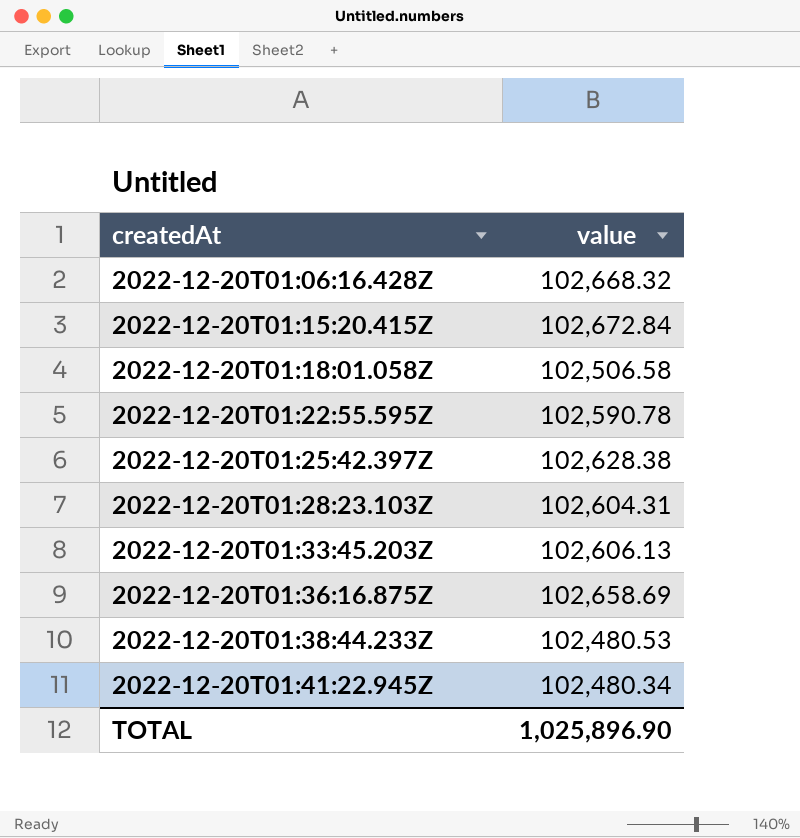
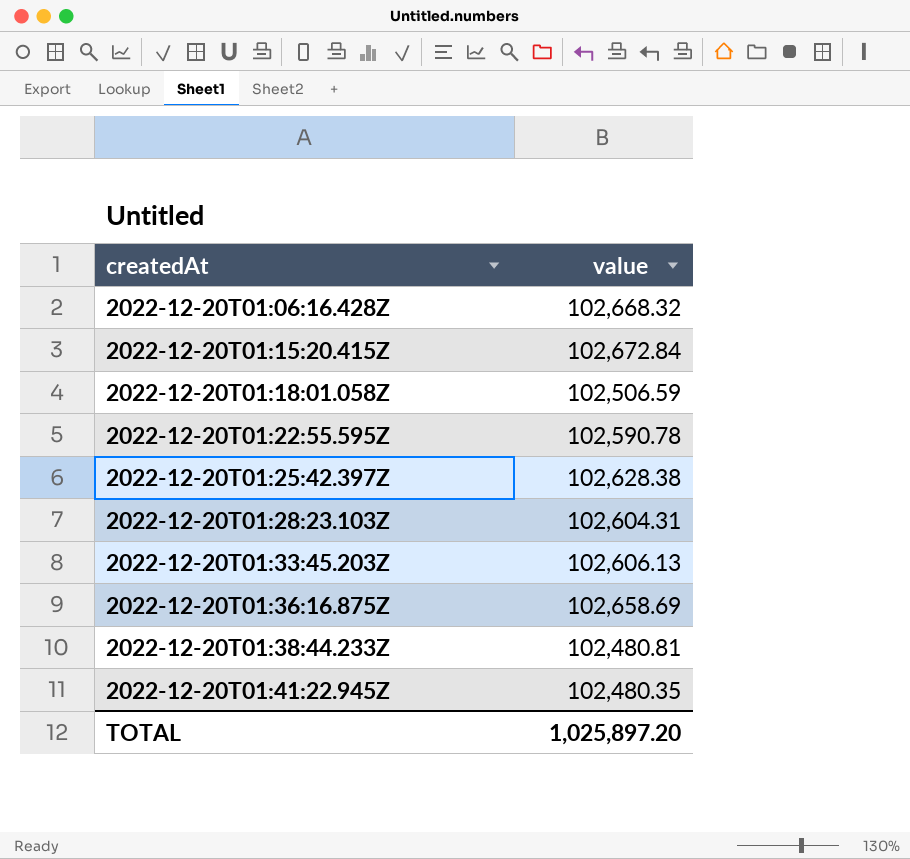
2022-12-20T01:18:01.058Z | value: 102,506.58 -> 102,506.59
2022-12-20T01:38:44.233Z | value: 102,480.53 -> 102,480.81
2022-12-20T01:41:22.945Z | value: 102,480.34 -> 102,480.35
TOTAL | value: 1,025,896.90 -> 1,025,897.20

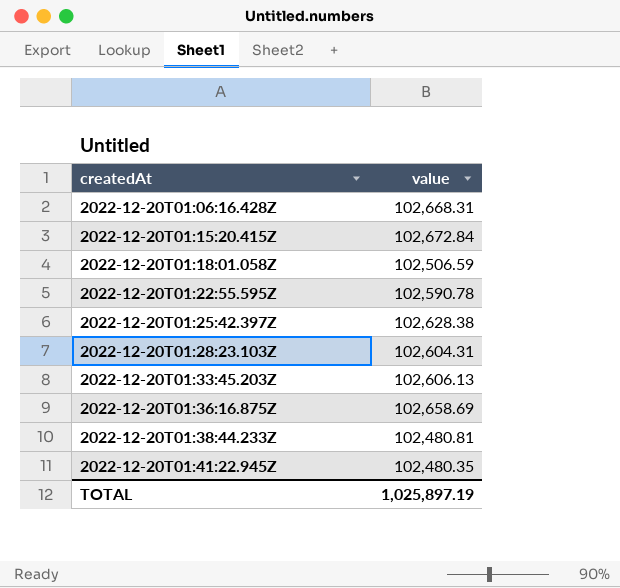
2022-12-20T01:06:16.428Z | value: 102,668.32 -> 102,668.31
TOTAL | value: 1,025,897.20 -> 1,025,897.19

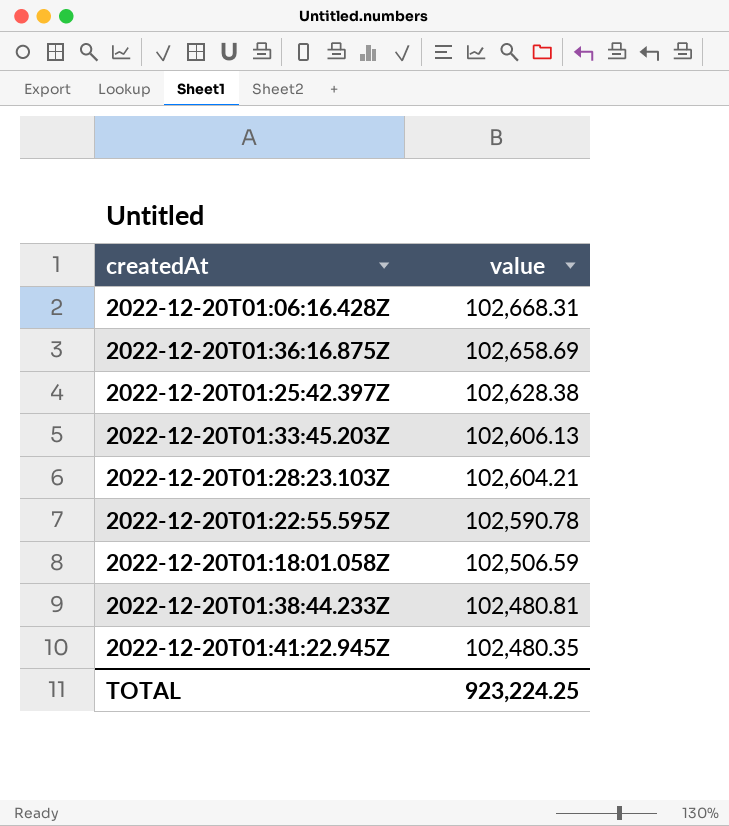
row order: createdAt ascending -> value descending
row 2022-12-20T01:15:20.415Z: 102,672.84 -> none
2022-12-20T01:28:23.103Z | value: 102,604.31 -> 102,604.21
TOTAL | value: 1,025,897.19 -> 923,224.25

